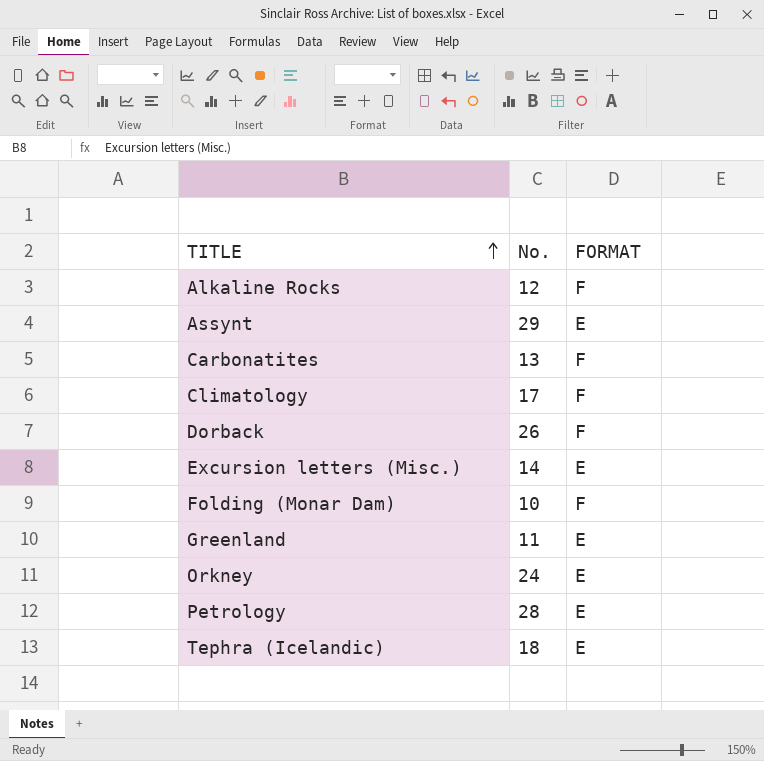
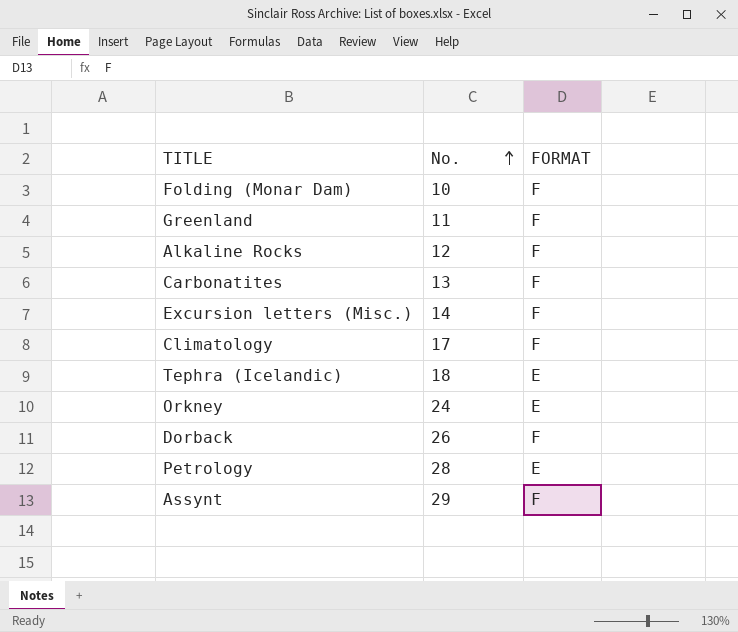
row order: TITLE ascending -> No. ascending
Greenland | FORMAT: E -> F
Excursion letters (Misc.) | FORMAT: E -> F
Assynt | FORMAT: E -> F

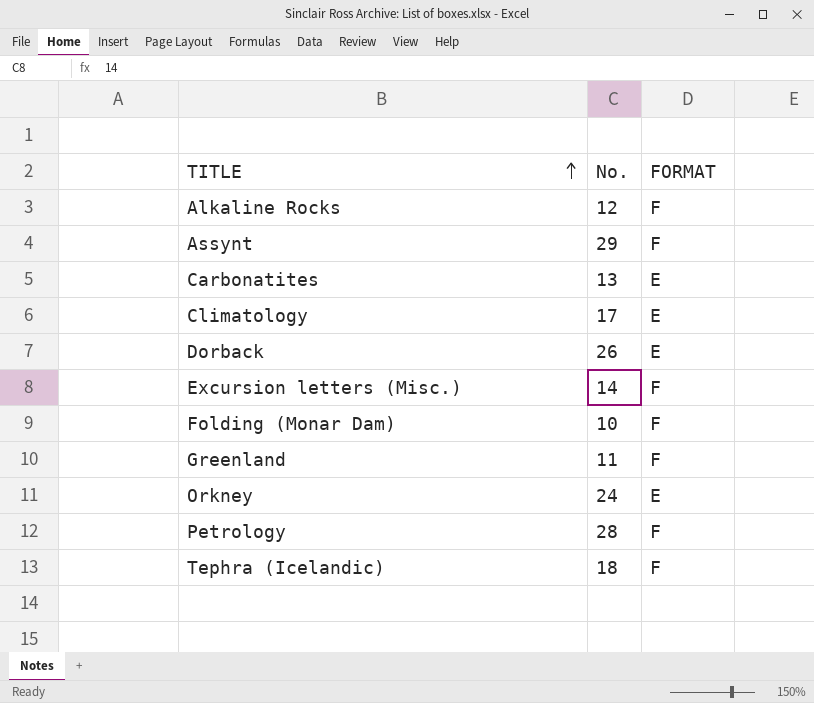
row order: No. ascending -> TITLE ascending
Carbonatites | FORMAT: F -> E
Climatology | FORMAT: F -> E
Dorback | FORMAT: F -> E
Petrology | FORMAT: E -> F
Tephra (Icelandic) | FORMAT: E -> F

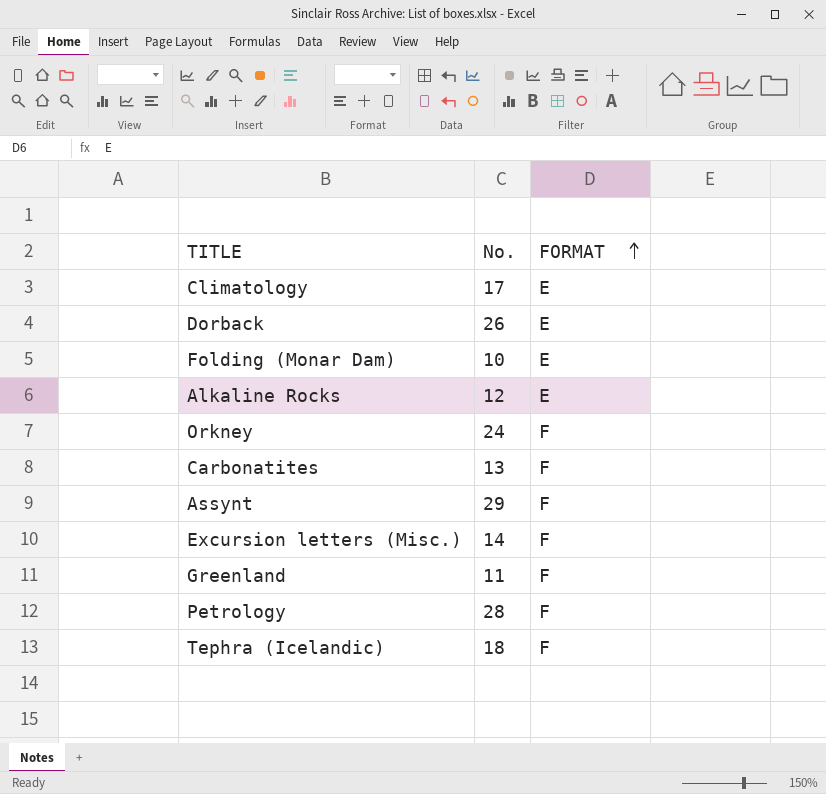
row order: TITLE ascending -> FORMAT ascending
Folding (Monar Dam) | FORMAT: F -> E
Alkaline Rocks | FORMAT: F -> E
Orkney | FORMAT: E -> F
Carbonatites | FORMAT: E -> F

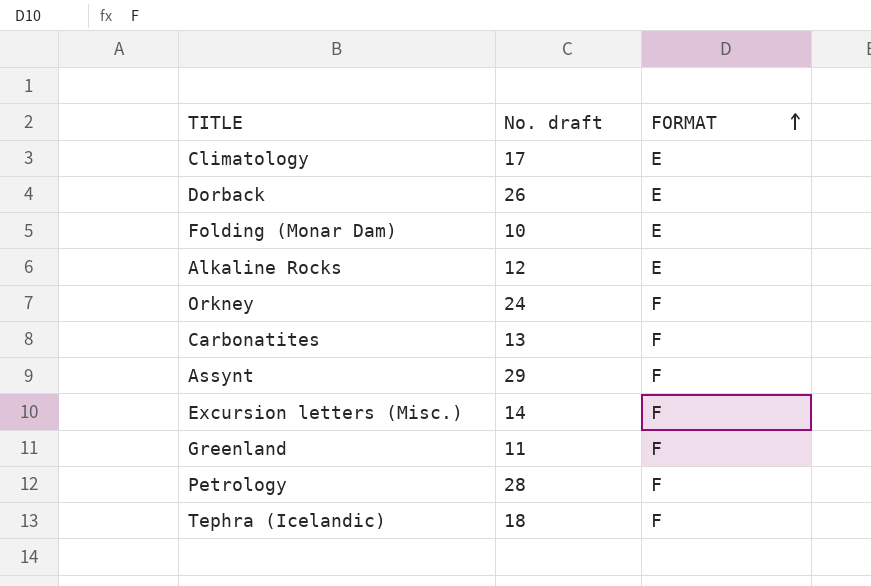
column name: No. -> No. draft

